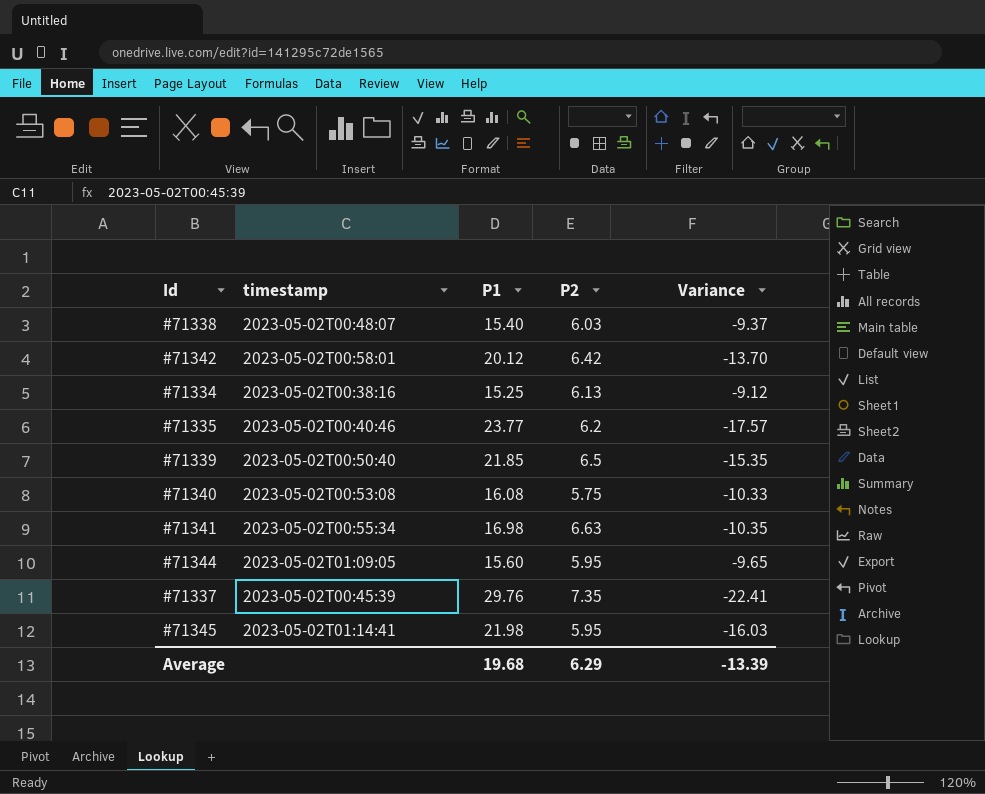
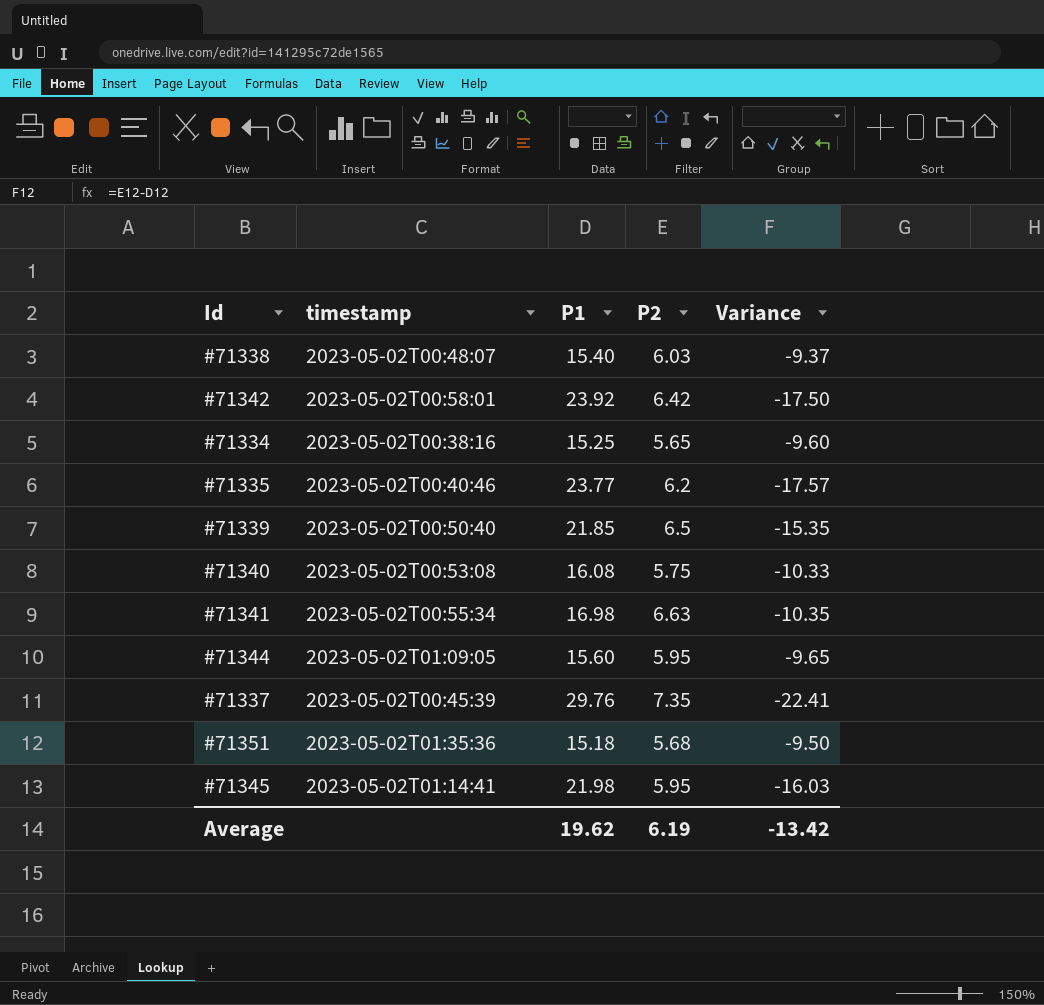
#71342 | P1: 20.12 -> 23.92
#71342 | Variance: -13.70 -> -17.50
#71334 | P2: 6.13 -> 5.65
#71334 | Variance: -9.12 -> -9.60
row #71351: none -> 2023-05-02T01:35:36 | 15.18 | 5.68 | -9.50
Average | P1: 19.68 -> 19.62
Average | P2: 6.29 -> 6.19
Average | Variance: -13.39 -> -13.42

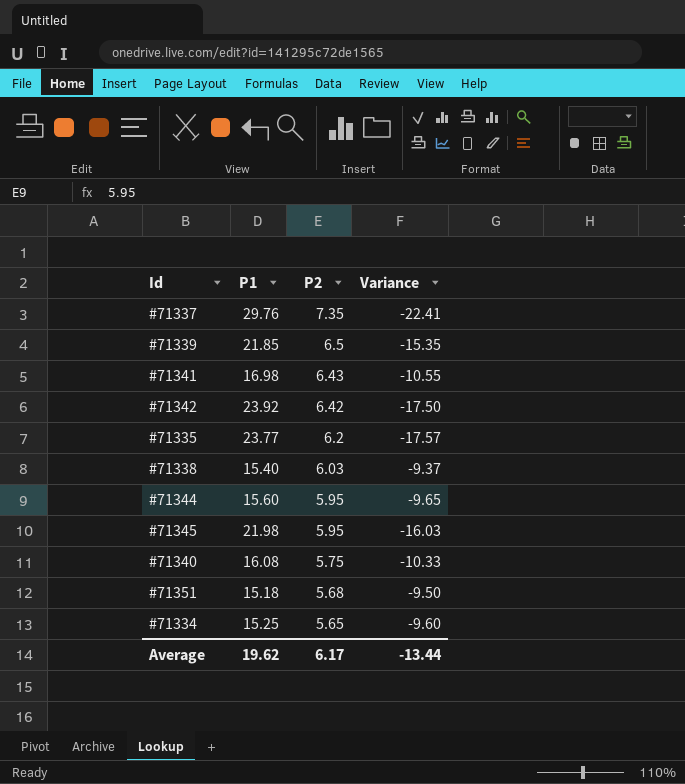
row order: none -> P2 descending
column timestamp | position: 2 -> none
#71341 | P2: 6.63 -> 6.43
#71341 | Variance: -10.35 -> -10.55
Average | P2: 6.19 -> 6.17
Average | Variance: -13.42 -> -13.44

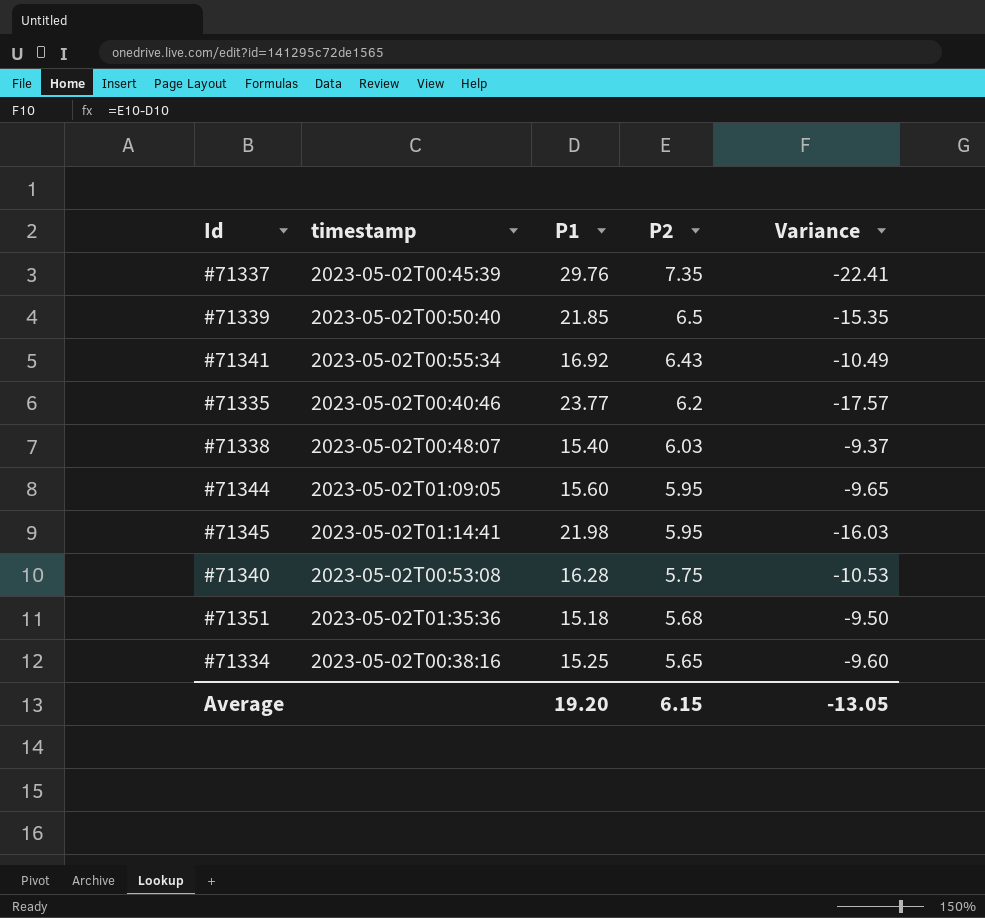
column timestamp | position: none -> 2
row #71342: 23.92 | 6.42 | -17.50 -> none
#71341 | P1: 16.98 -> 16.92
#71341 | Variance: -10.55 -> -10.49
#71340 | P1: 16.08 -> 16.28
#71340 | Variance: -10.33 -> -10.53
Average | P1: 19.62 -> 19.20
Average | P2: 6.17 -> 6.15
Average | Variance: -13.44 -> -13.05

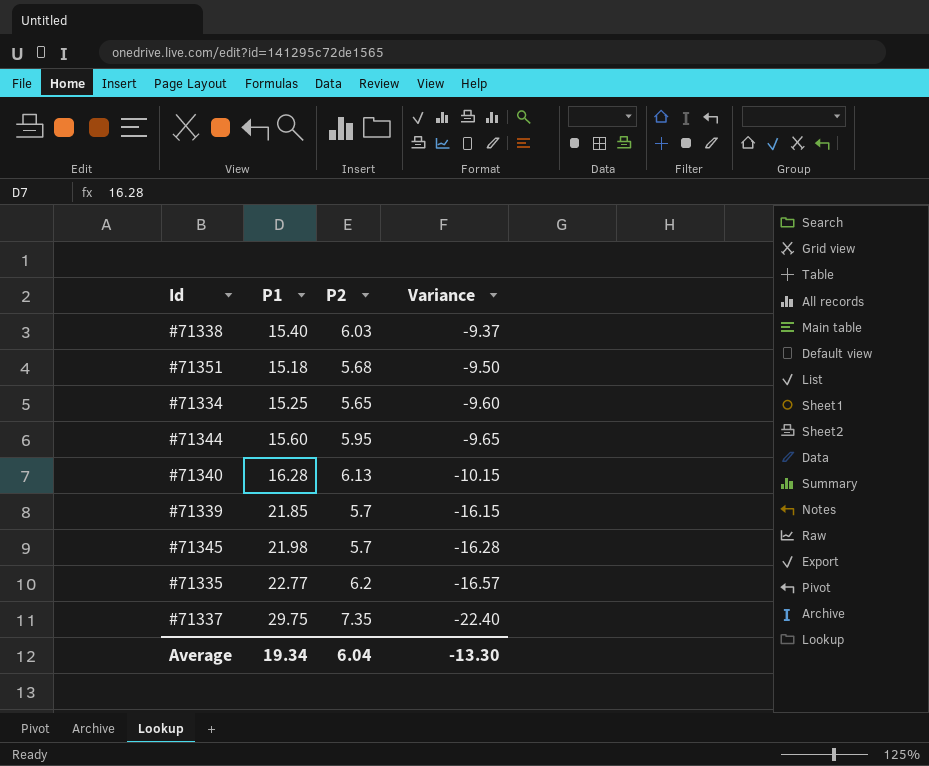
row order: P2 descending -> Variance descending
column timestamp | position: 2 -> none
row #71341: 2023-05-02T00:55:34 | 16.92 | 6.43 | -10.49 -> none
#71340 | P2: 5.75 -> 6.13
#71340 | Variance: -10.53 -> -10.15
#71339 | P2: 6.5 -> 5.7
#71339 | Variance: -15.35 -> -16.15
#71345 | P2: 5.95 -> 5.7
#71345 | Variance: -16.03 -> -16.28
#71335 | P1: 23.77 -> 22.77
#71335 | Variance: -17.57 -> -16.57
#71337 | P1: 29.76 -> 29.75
#71337 | Variance: -22.41 -> -22.40
Average | P1: 19.20 -> 19.34
Average | P2: 6.15 -> 6.04
Average | Variance: -13.05 -> -13.30

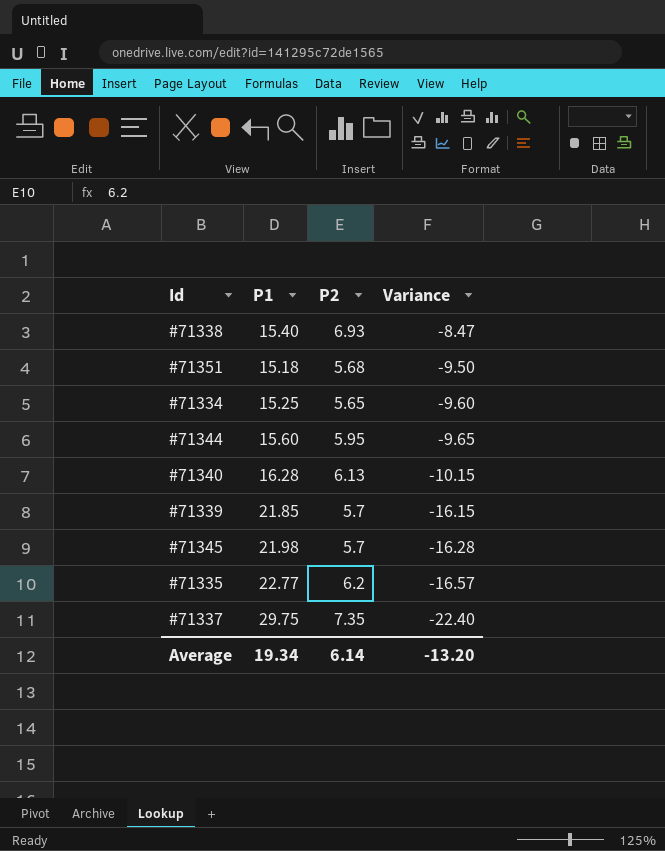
#71338 | P2: 6.03 -> 6.93
#71338 | Variance: -9.37 -> -8.47
Average | P2: 6.04 -> 6.14
Average | Variance: -13.30 -> -13.20

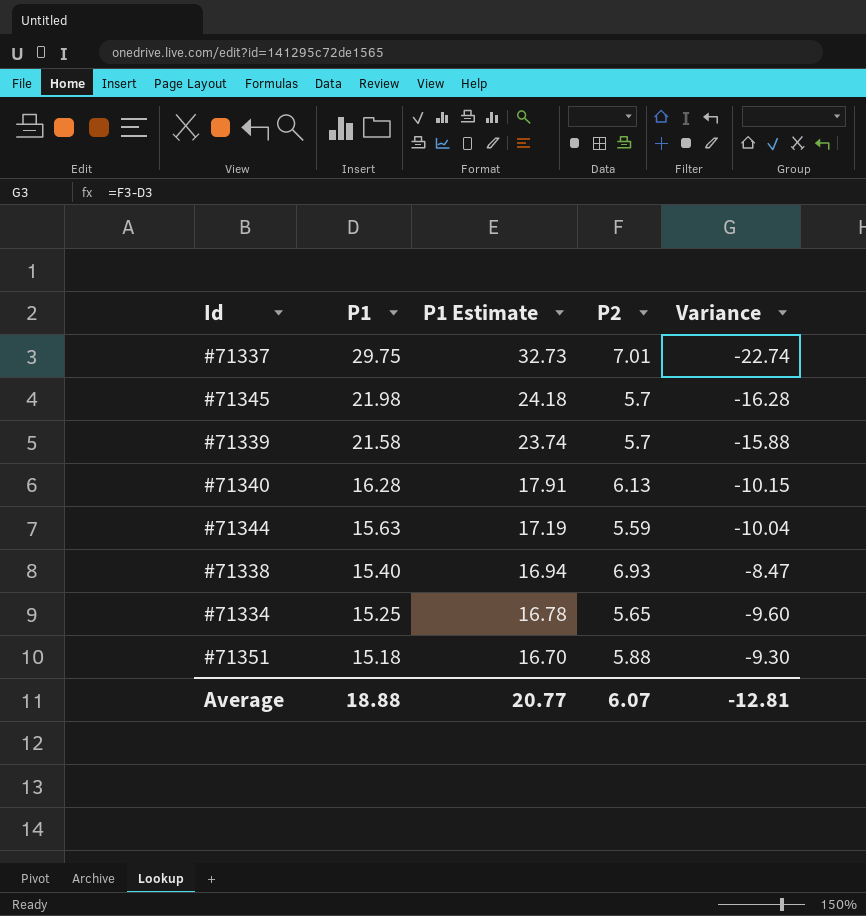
row order: Variance descending -> P1 descending
column P1 Estimate | formula: none -> [P1] * 1.1
row #71335: 22.77 | 6.2 | -16.57 -> none
#71337 | P2: 7.35 -> 7.01
#71337 | Variance: -22.40 -> -22.74
#71339 | P1: 21.85 -> 21.58
#71339 | Variance: -16.15 -> -15.88
#71344 | P1: 15.60 -> 15.63
#71344 | P2: 5.95 -> 5.59
#71344 | Variance: -9.65 -> -10.04
#71351 | P2: 5.68 -> 5.88
#71351 | Variance: -9.50 -> -9.30
Average | P1: 19.34 -> 18.88
Average | P2: 6.14 -> 6.07
Average | Variance: -13.20 -> -12.81

